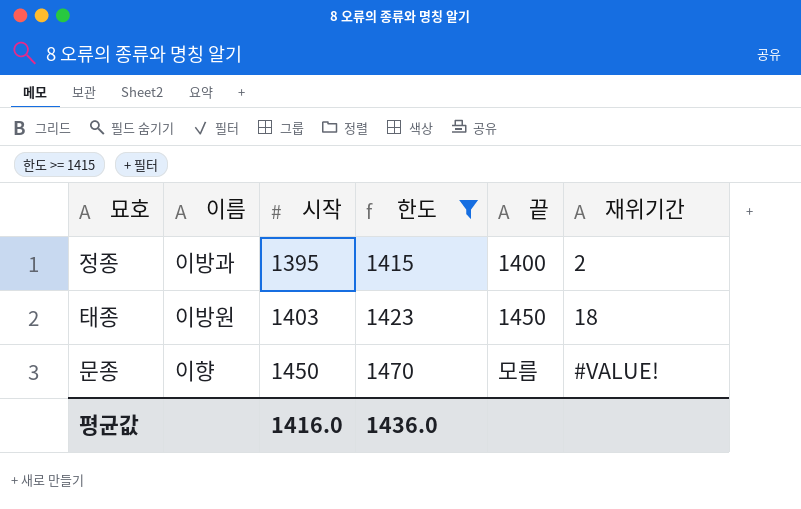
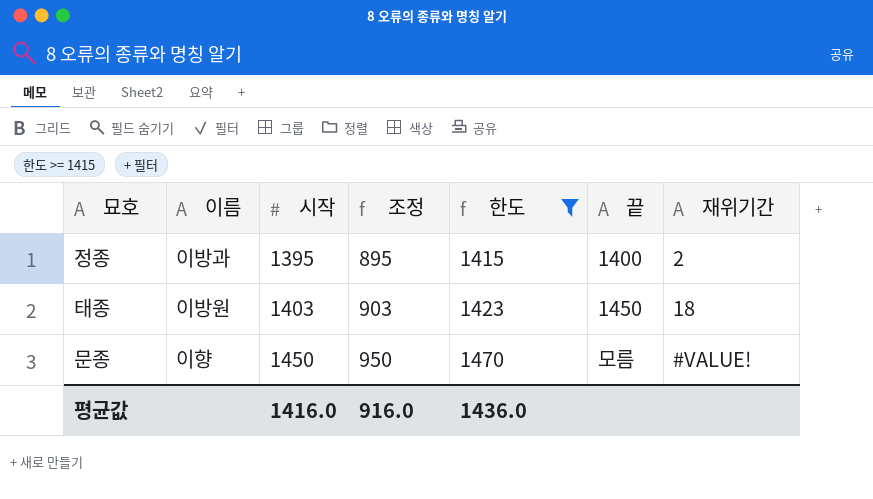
column 조정 | formula: none -> [시작] - 500

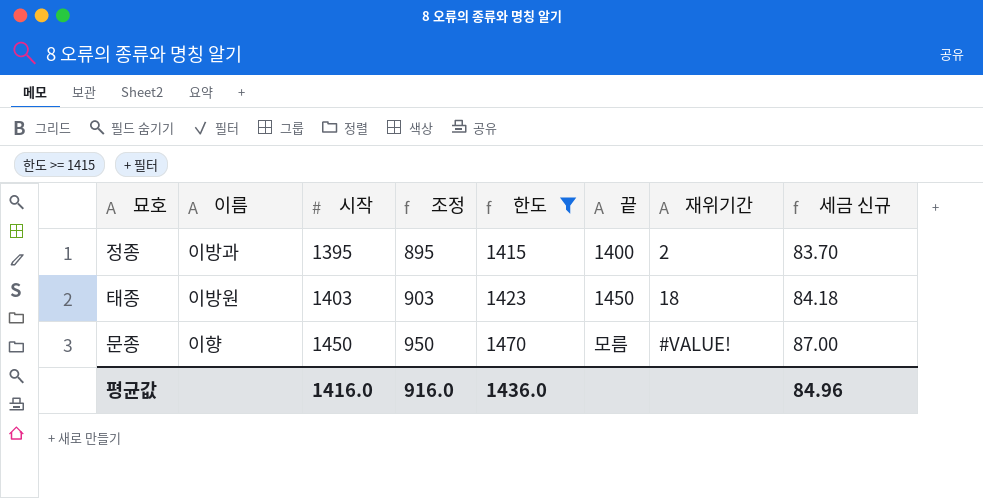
column 세금 신규 | formula: none -> [시작] * 0.06

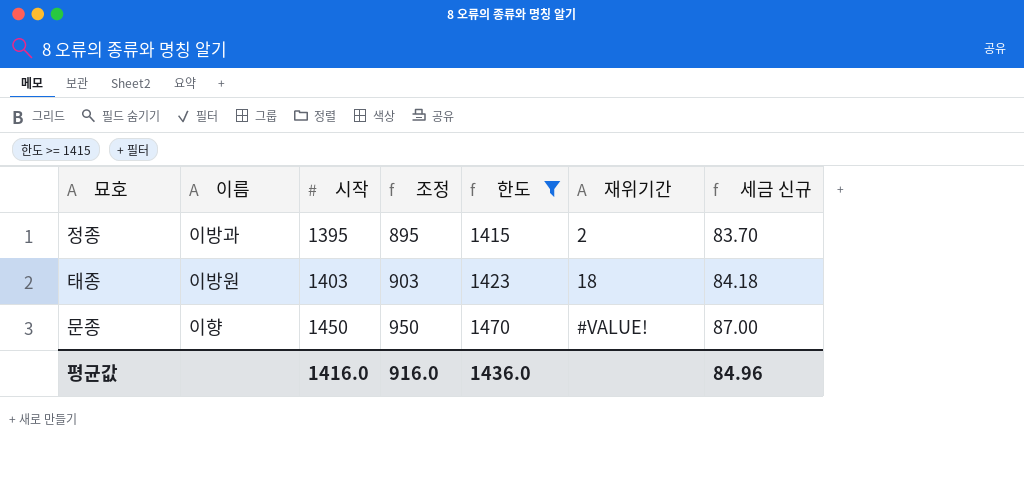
column 끝 | position: 6 -> none

